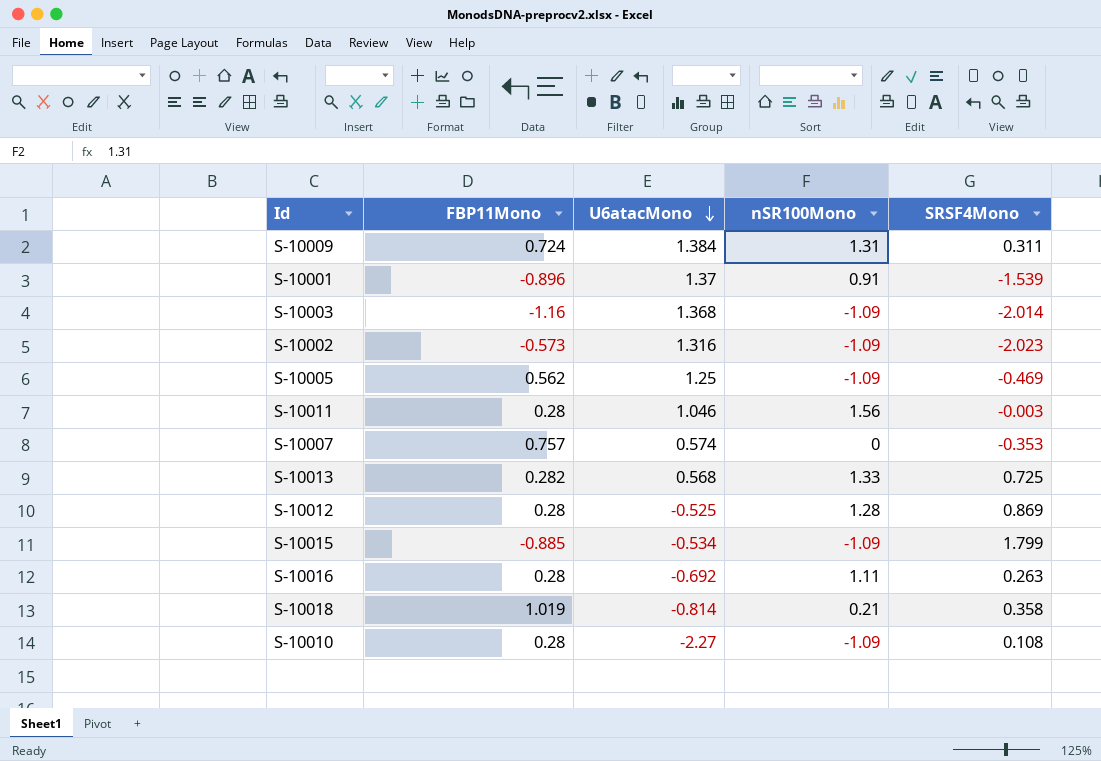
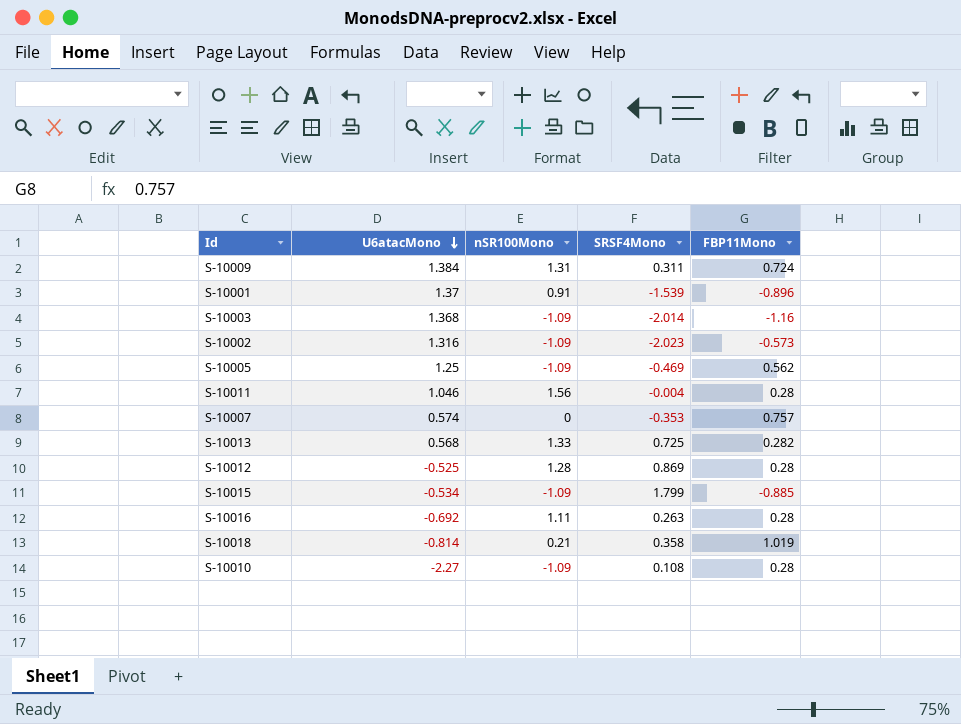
column FBP11Mono | position: 2 -> 5
S-10011 | SRSF4Mono: -0.003 -> -0.004

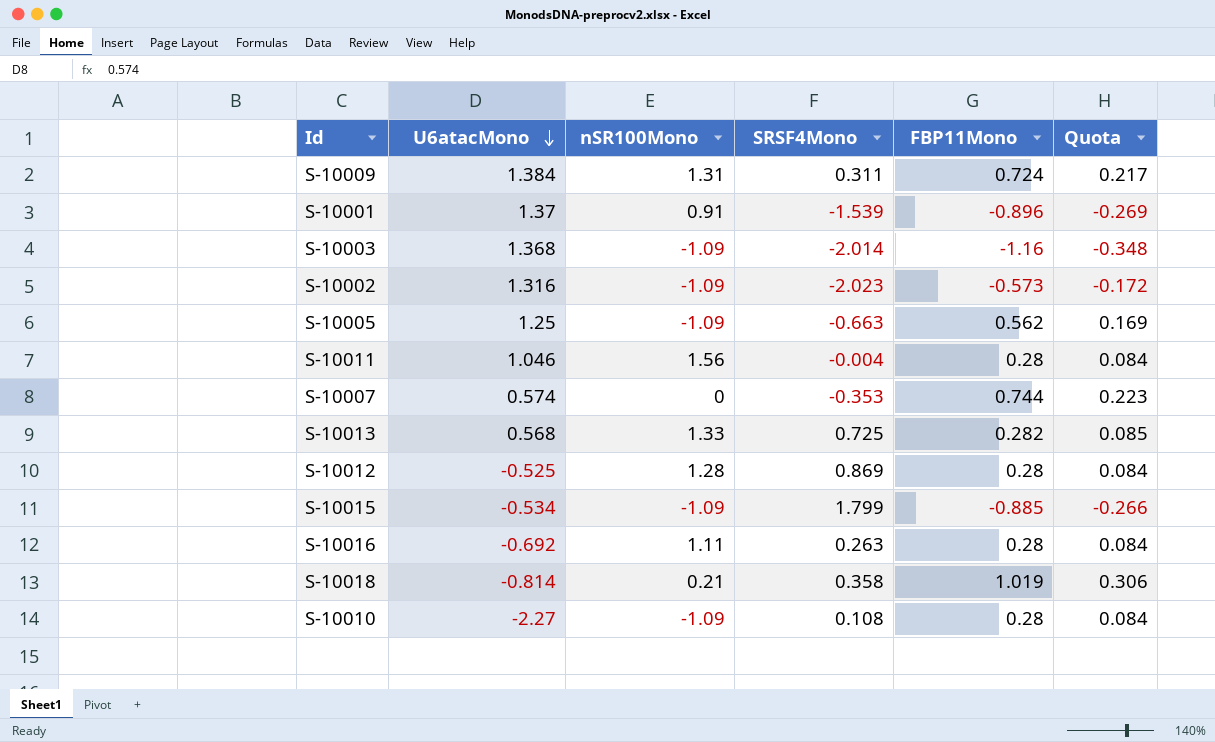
column Quota | formula: none -> [FBP11Mono] * 0.3
S-10005 | SRSF4Mono: -0.469 -> -0.663
S-10007 | FBP11Mono: 0.757 -> 0.744

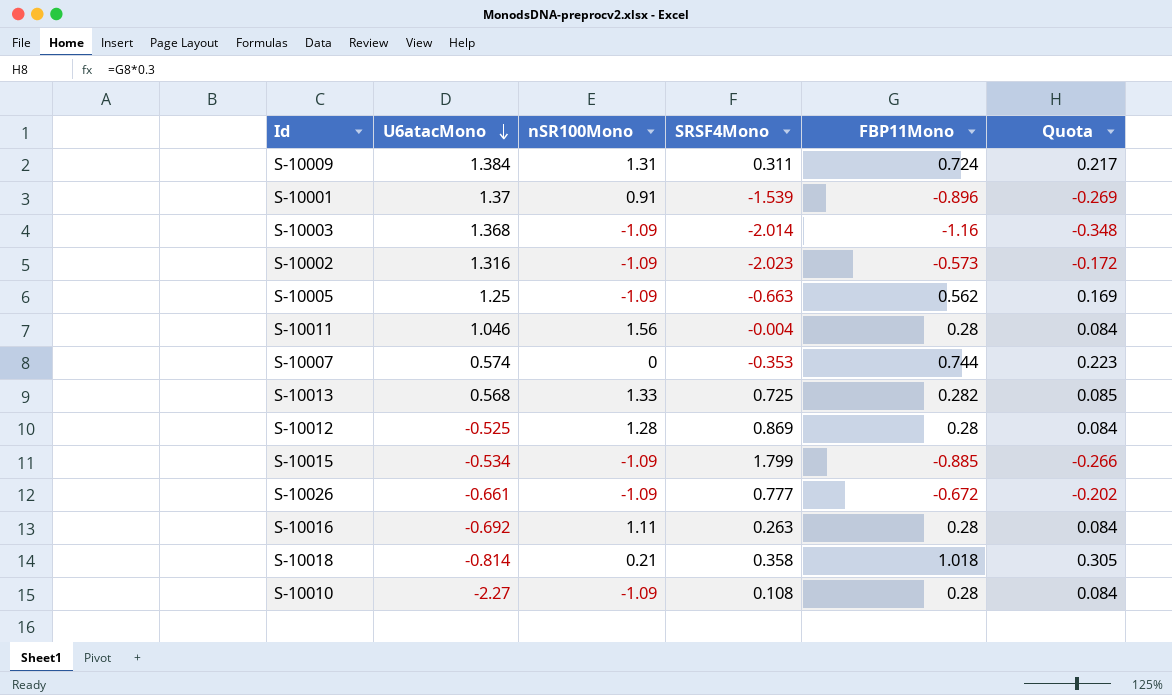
row S-10026: none -> -0.661 | -1.09 | 0.777 | -0.672 | -0.202
S-10018 | FBP11Mono: 1.019 -> 1.018
S-10018 | Quota: 0.306 -> 0.305

